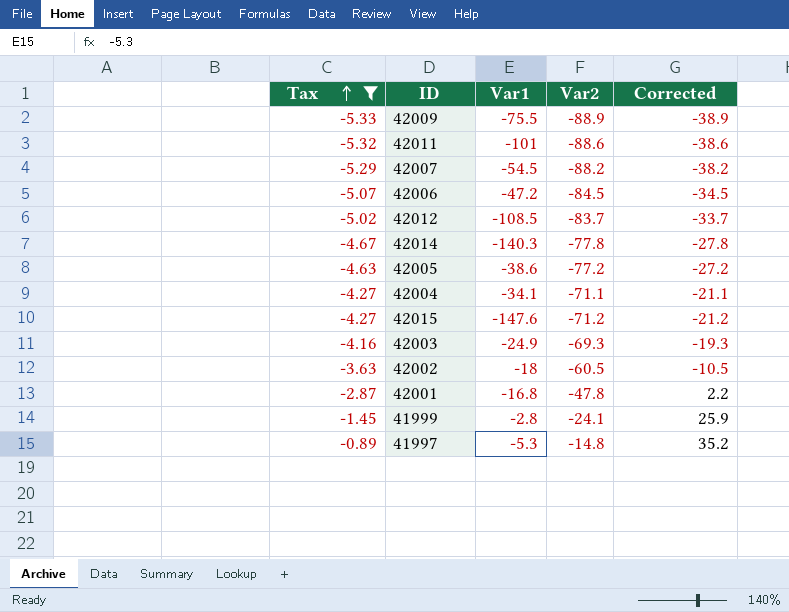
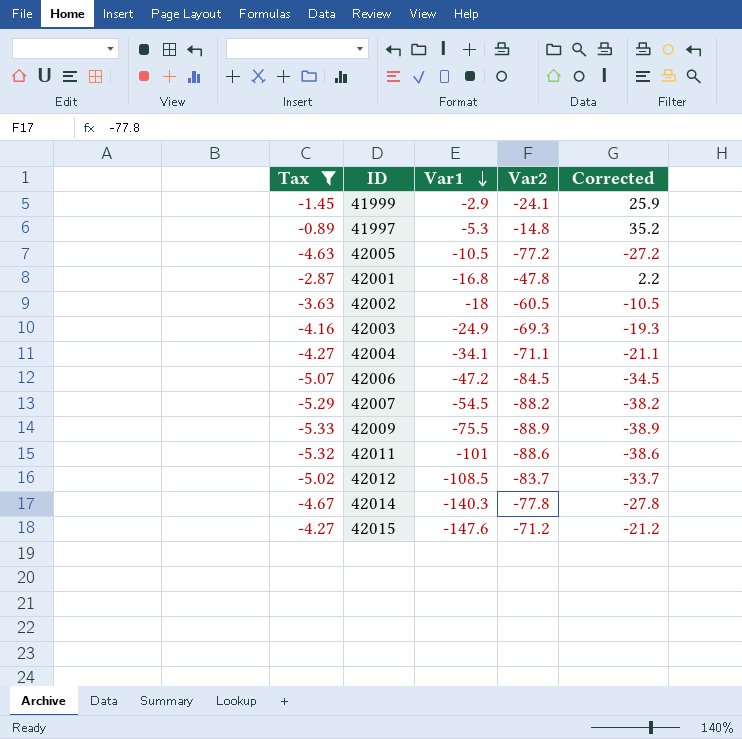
row order: Tax ascending -> Var1 descending
41999 | Var1: -2.8 -> -2.9
42005 | Var1: -38.6 -> -10.5

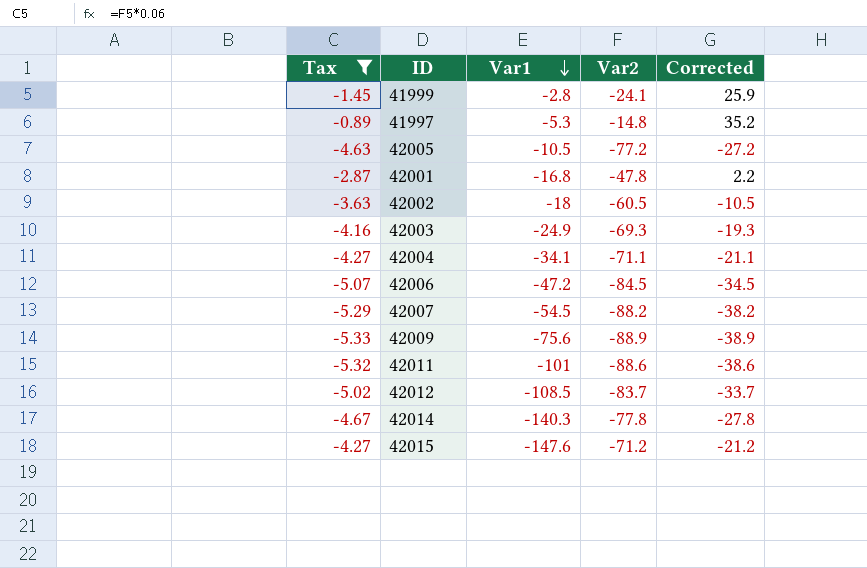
41999 | Var1: -2.9 -> -2.8
42009 | Var1: -75.5 -> -75.6

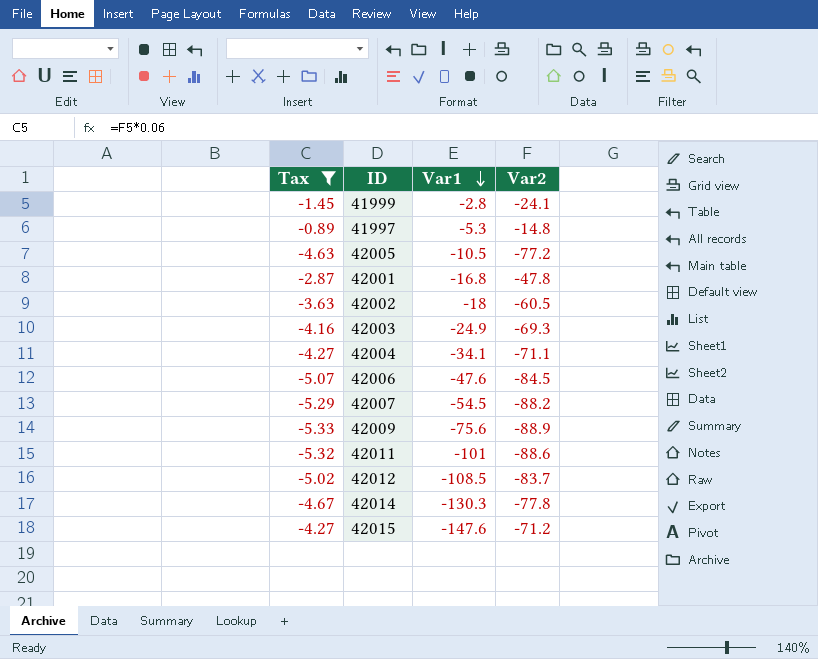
column Corrected | formula: [Var2] + 50 -> none
42006 | Var1: -47.2 -> -47.6
42014 | Var1: -140.3 -> -130.3

